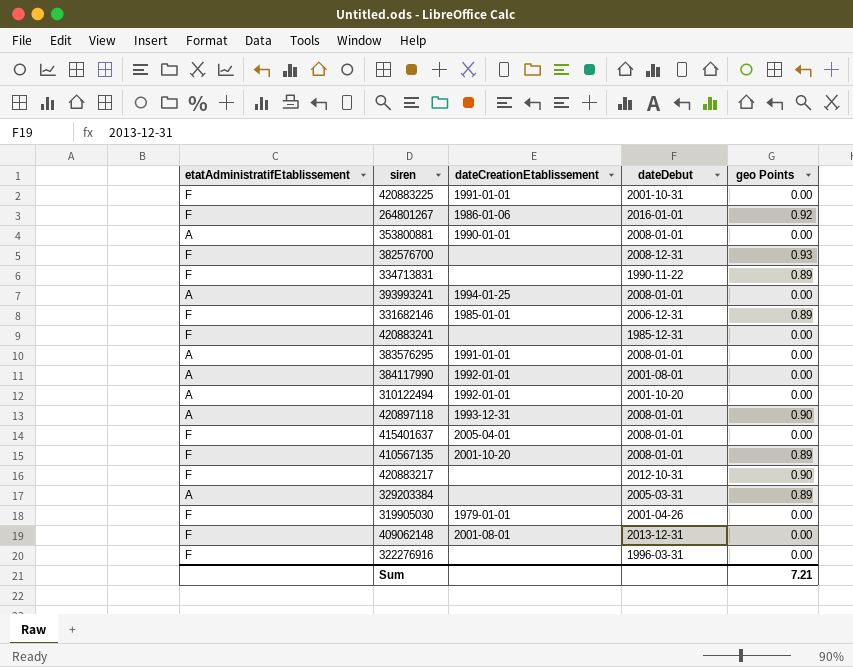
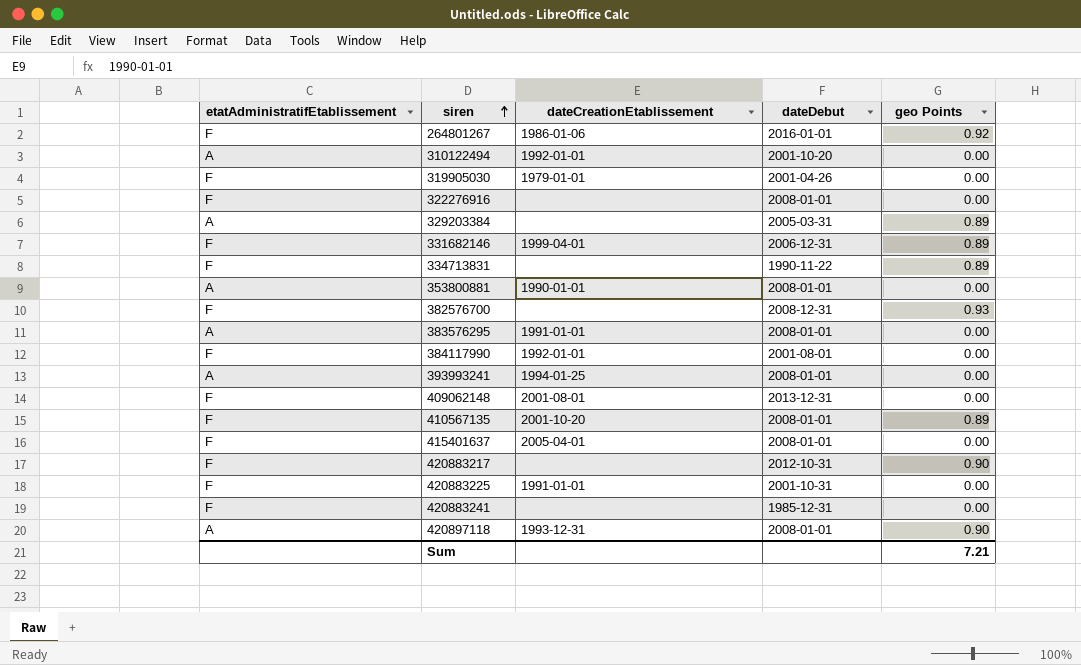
row order: none -> siren ascending
322276916 | dateDebut: 1996-03-31 -> 2008-01-01
331682146 | dateCreationEtablissement: 1985-01-01 -> 1999-04-01
384117990 | etatAdministratifEtablissement: A -> F

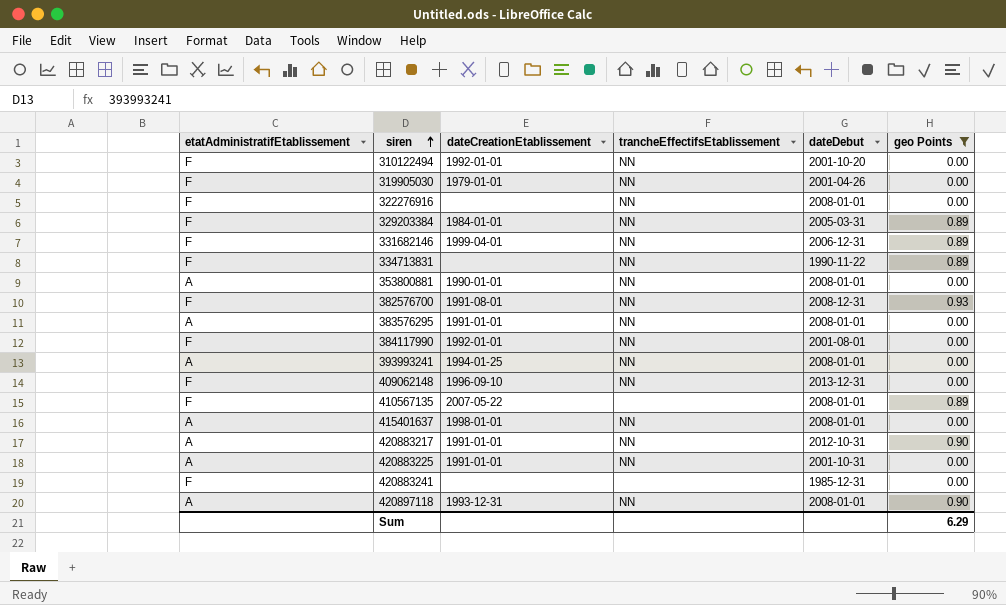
filter: none -> geo Points != 0.92
column trancheEffectifsEtablissement | position: none -> 4
310122494 | etatAdministratifEtablissement: A -> F
329203384 | etatAdministratifEtablissement: A -> F
329203384 | dateCreationEtablissement: none -> 1984-01-01
382576700 | dateCreationEtablissement: none -> 1991-08-01
409062148 | dateCreationEtablissement: 2001-08-01 -> 1996-09-10
410567135 | dateCreationEtablissement: 2001-10-20 -> 2007-05-22
415401637 | etatAdministratifEtablissement: F -> A
415401637 | dateCreationEtablissement: 2005-04-01 -> 1998-01-01
420883217 | etatAdministratifEtablissement: F -> A
420883217 | dateCreationEtablissement: none -> 1991-01-01
420883225 | etatAdministratifEtablissement: F -> A
Sum | geo Points: 7.21 -> 6.29

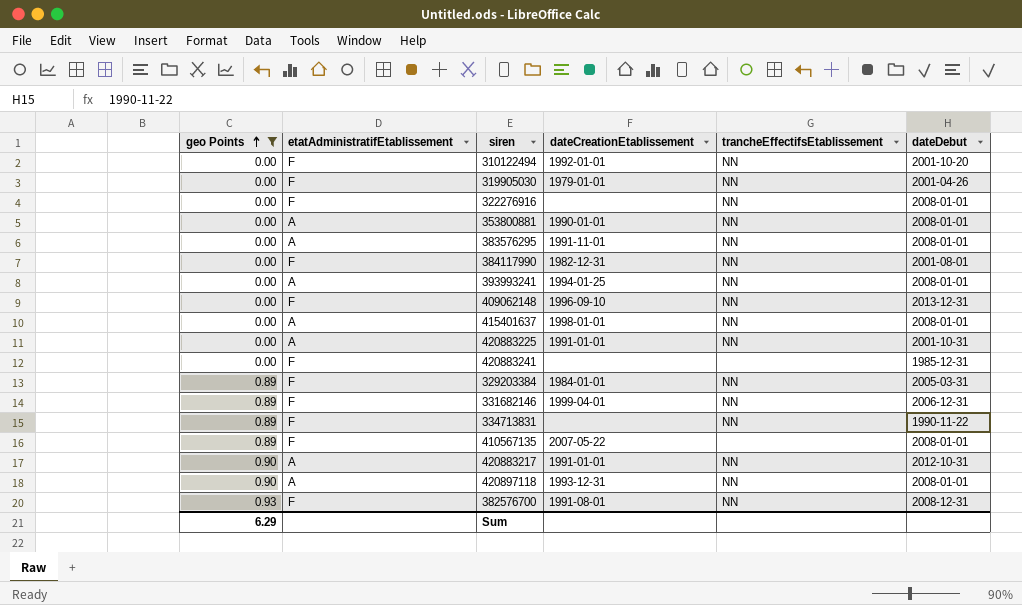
row order: siren ascending -> geo Points ascending
column geo Points | position: 6 -> 1
383576295 | dateCreationEtablissement: 1991-01-01 -> 1991-11-01
384117990 | dateCreationEtablissement: 1992-01-01 -> 1982-12-31

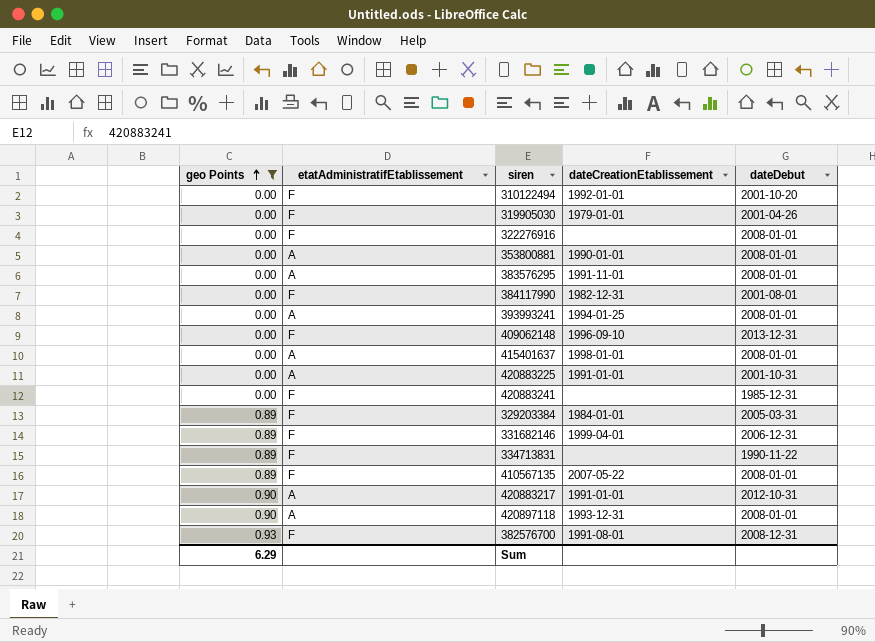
column trancheEffectifsEtablissement | position: 5 -> none

